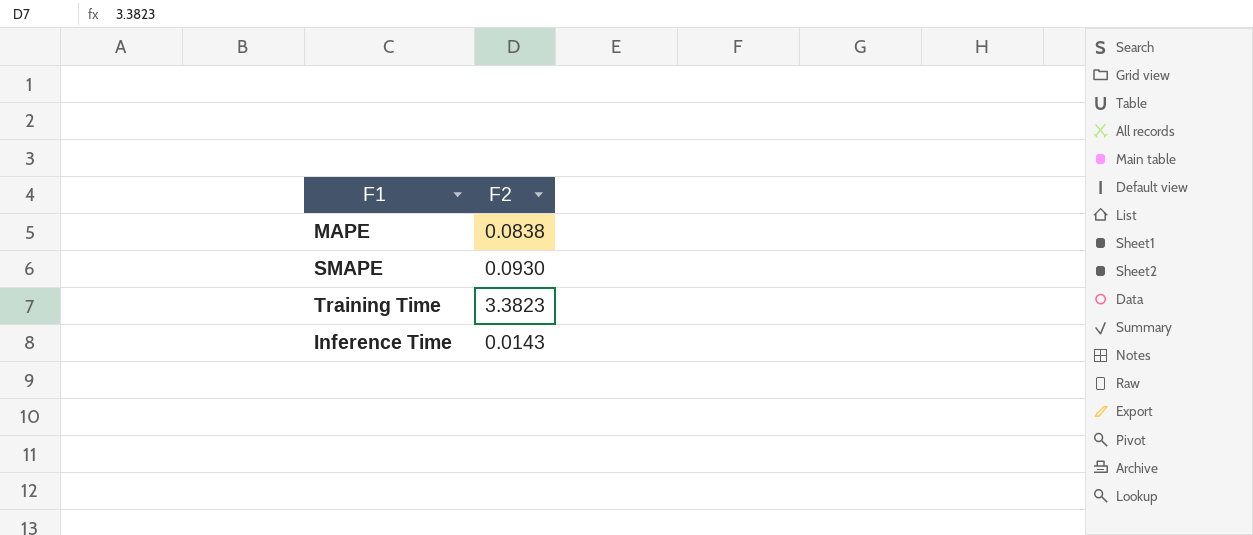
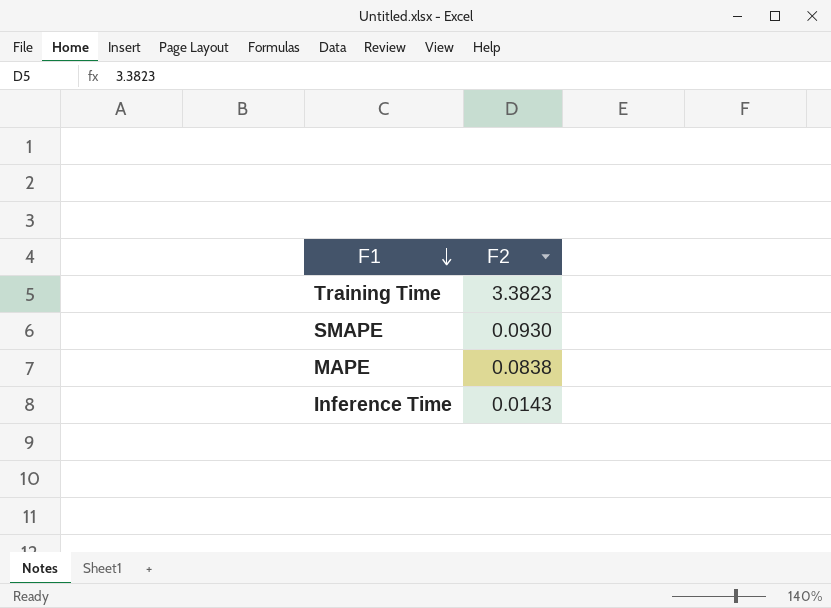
row order: none -> F1 descending

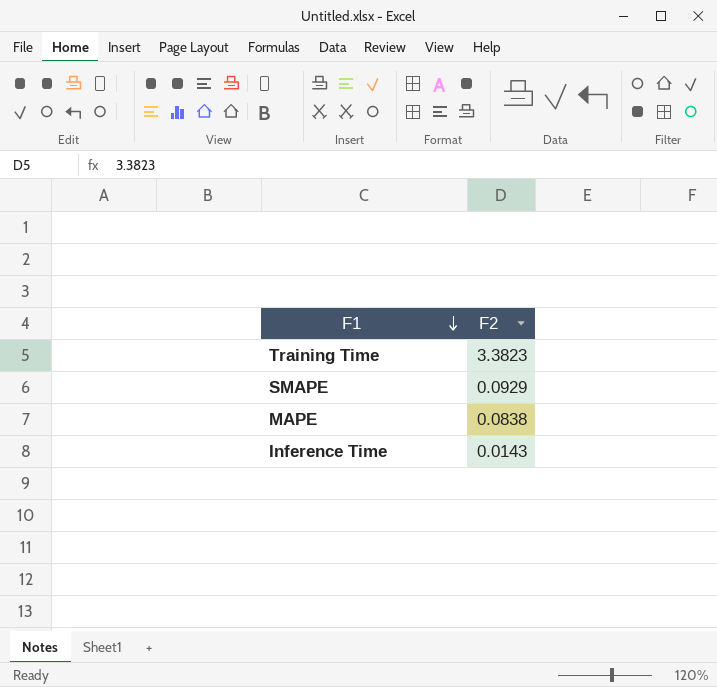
SMAPE | F2: 0.0930 -> 0.0929

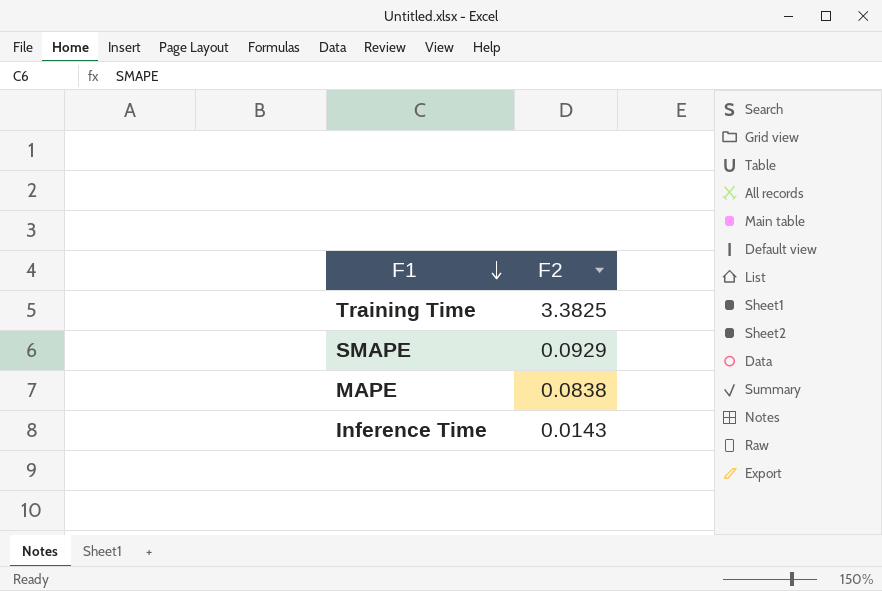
Training Time | F2: 3.3823 -> 3.3825

